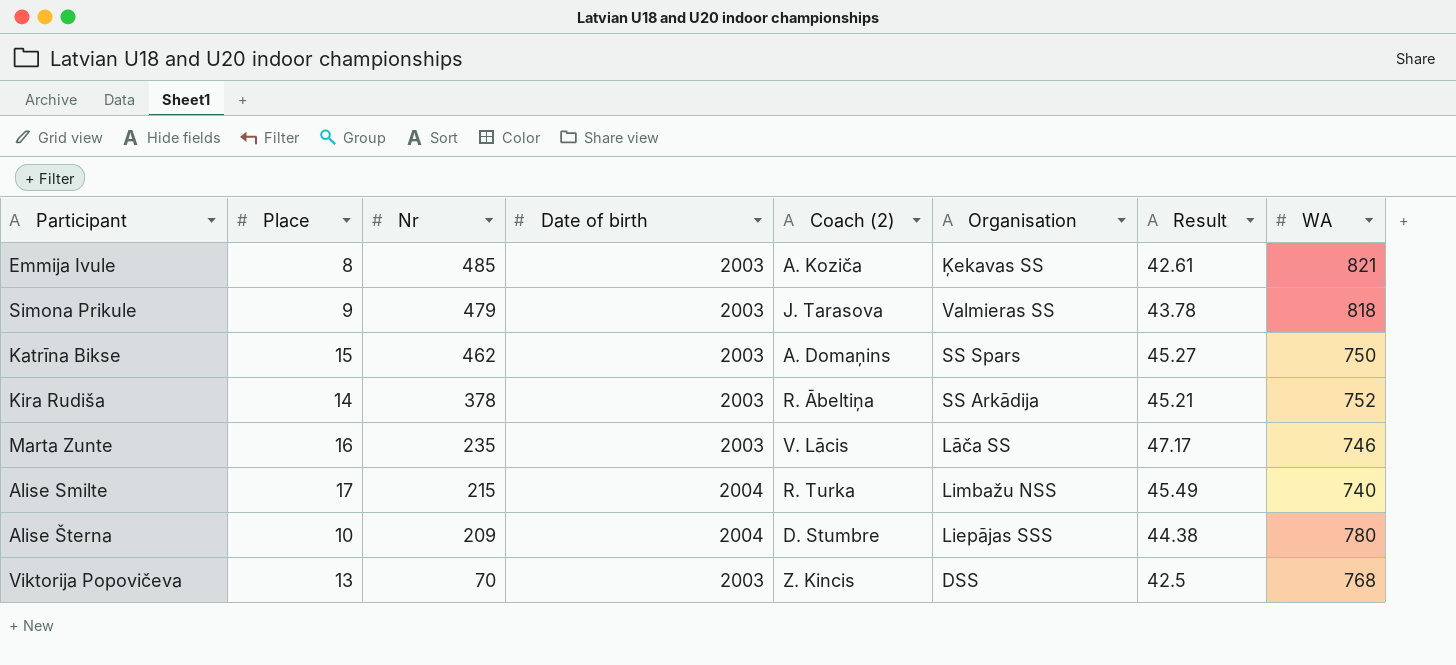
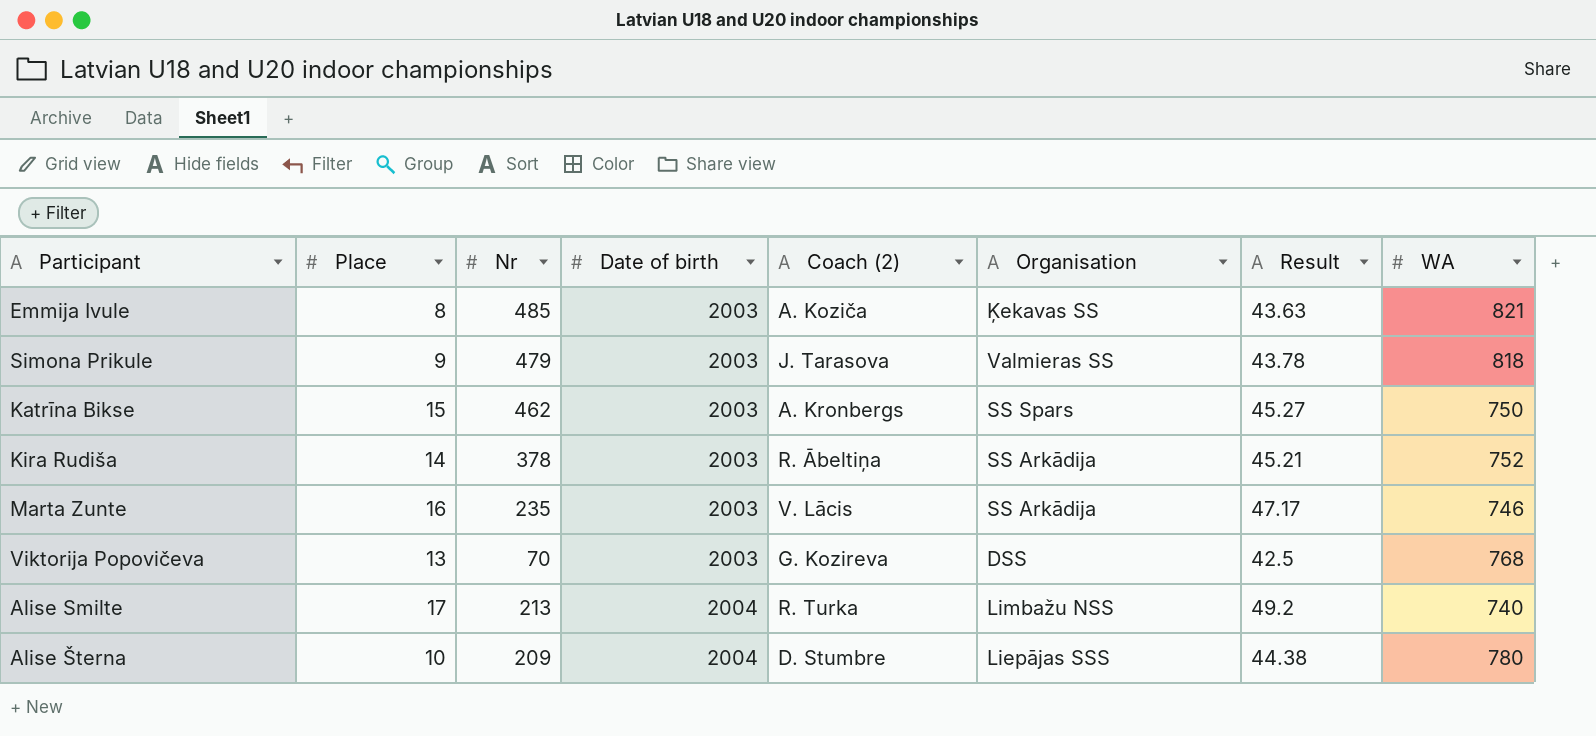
row order: Nr descending -> Date of birth ascending
Emmija Ivule | Result: 42.61 -> 43.63
Katrīna Bikse | Coach (2): A. Domaņins -> A. Kronbergs
Marta Zunte | Organisation: Lāča SS -> SS Arkādija
Viktorija Popovičeva | Coach (2): Z. Kincis -> G. Kozireva
Alise Smilte | Nr: 215 -> 213
Alise Smilte | Result: 45.49 -> 49.2

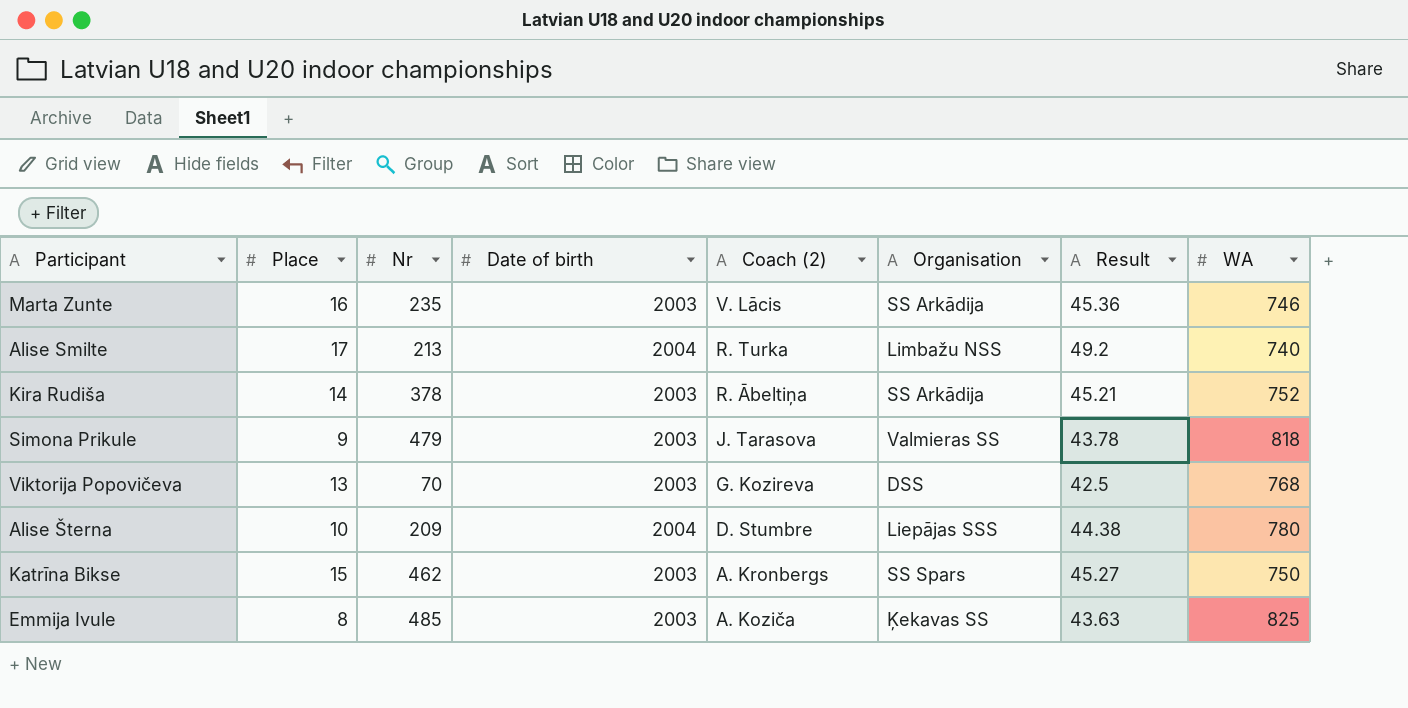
row order: Date of birth ascending -> Coach (2) descending
Marta Zunte | Result: 47.17 -> 45.36
Emmija Ivule | WA: 821 -> 825

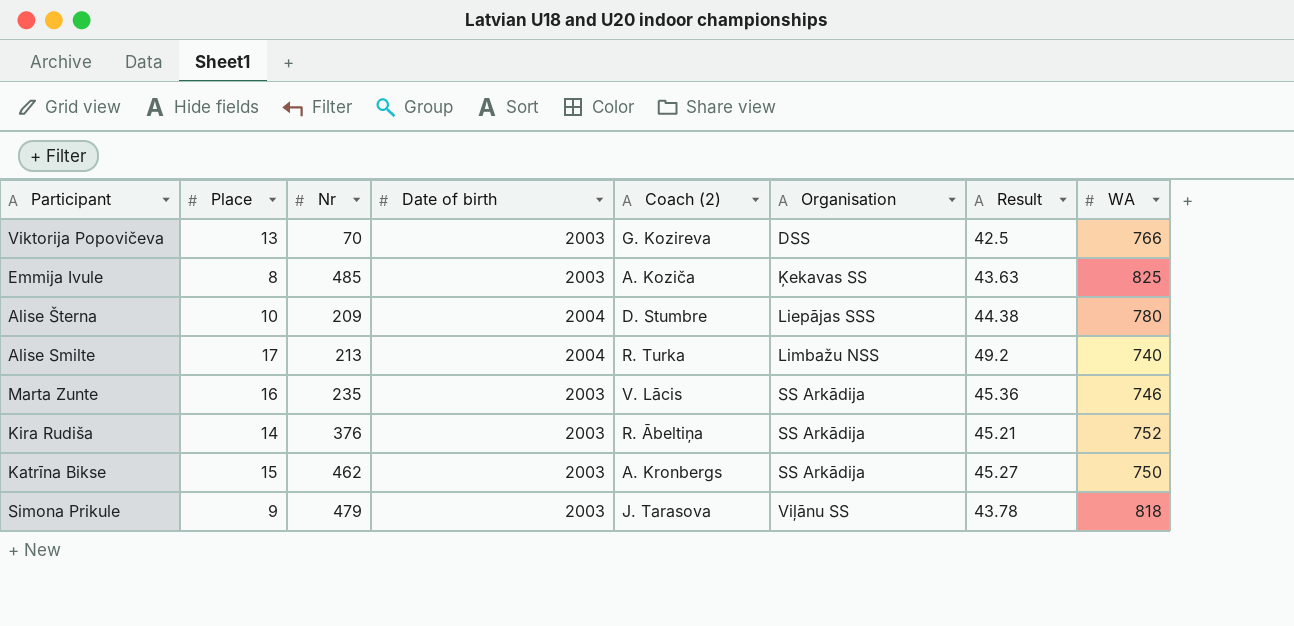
row order: Coach (2) descending -> Organisation ascending
Viktorija Popovičeva | WA: 768 -> 766
Kira Rudiša | Nr: 378 -> 376
Katrīna Bikse | Organisation: SS Spars -> SS Arkādija
Simona Prikule | Organisation: Valmieras SS -> Viļānu SS

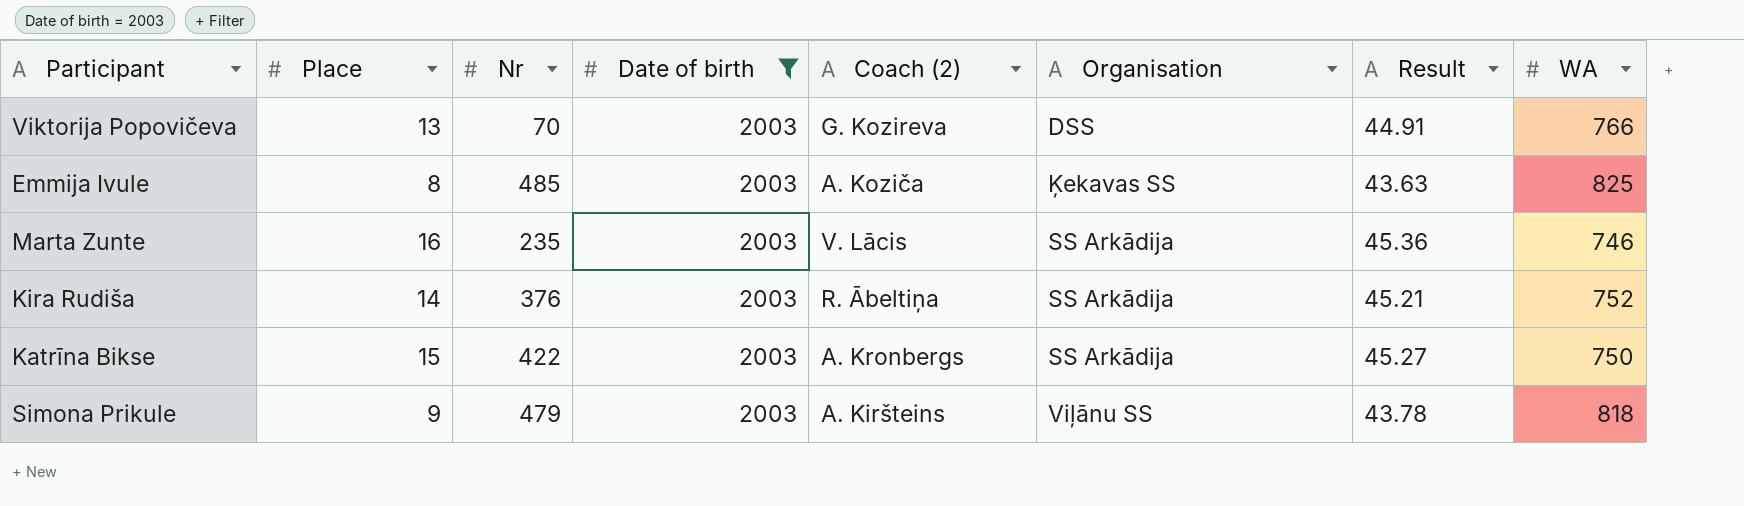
filter: none -> Date of birth = 2003
Viktorija Popovičeva | Result: 42.5 -> 44.91
Katrīna Bikse | Nr: 462 -> 422
Simona Prikule | Coach (2): J. Tarasova -> A. Kiršteins

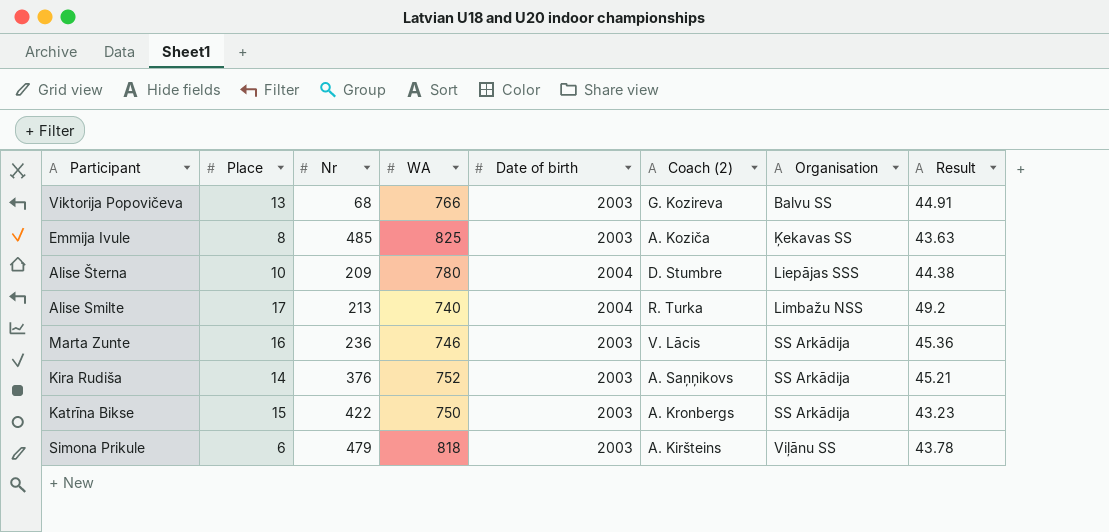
filter: Date of birth = 2003 -> none
column WA | position: 8 -> 4
Viktorija Popovičeva | Nr: 70 -> 68
Viktorija Popovičeva | Organisation: DSS -> Balvu SS
Marta Zunte | Nr: 235 -> 236
Kira Rudiša | Coach (2): R. Ābeltiņa -> A. Saņņikovs
Katrīna Bikse | Result: 45.27 -> 43.23
Simona Prikule | Place: 9 -> 6

